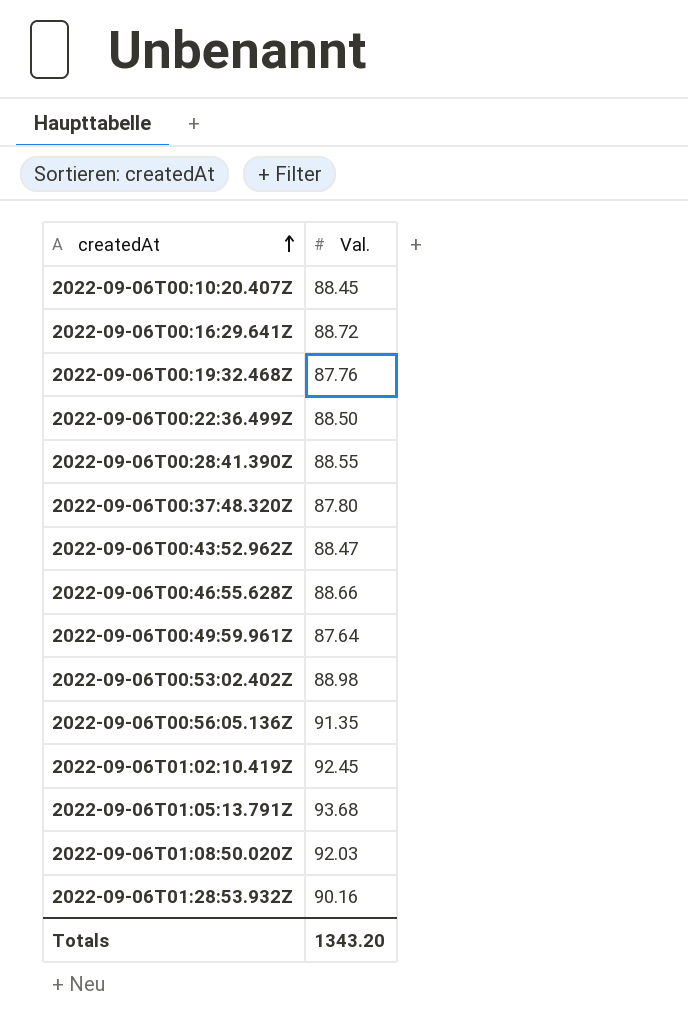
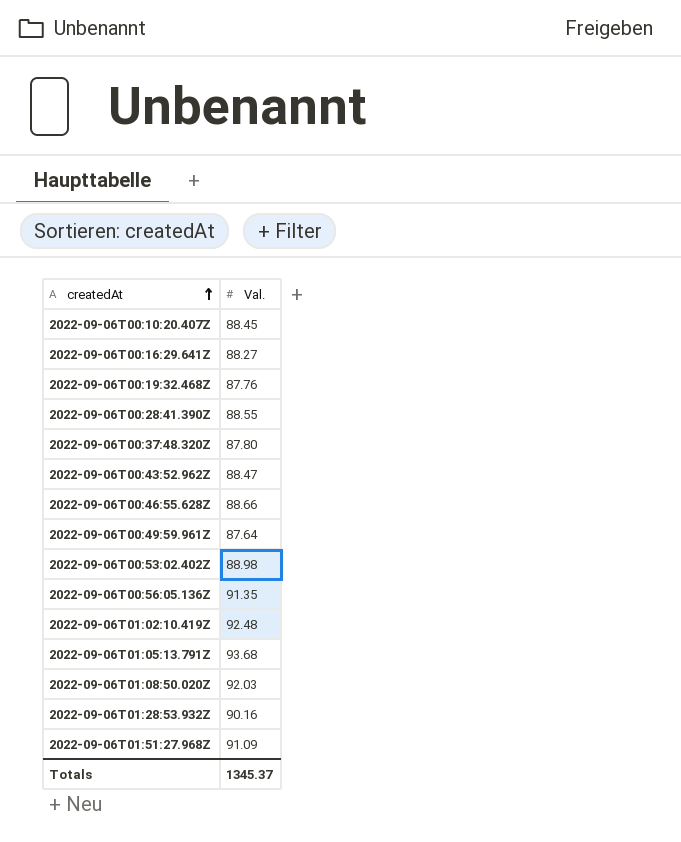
row 2022-09-06T00:22:36.499Z: 88.50 -> none
2022-09-06T00:16:29.641Z | Val.: 88.72 -> 88.27
2022-09-06T01:02:10.419Z | Val.: 92.45 -> 92.48
row 2022-09-06T01:51:27.968Z: none -> 91.09
Totals | Val.: 1343.20 -> 1345.37

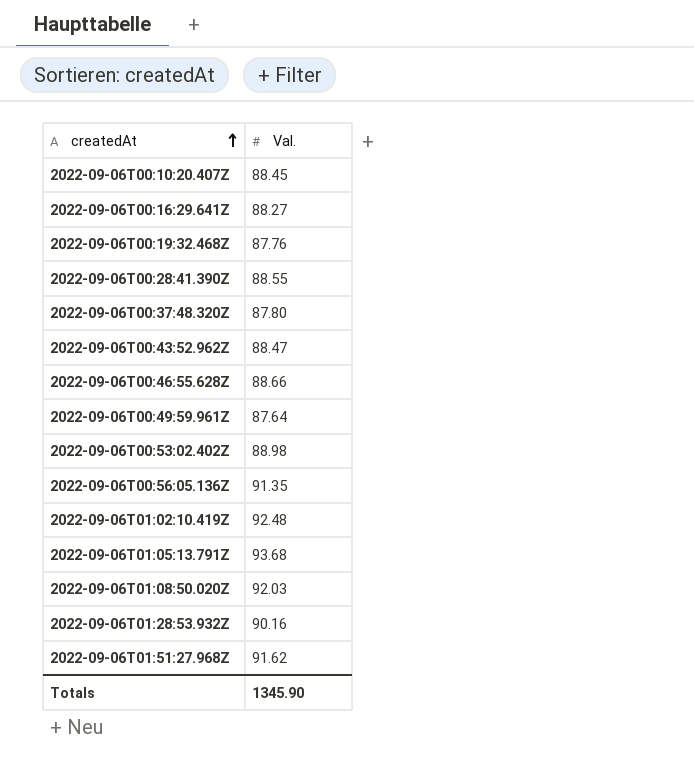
2022-09-06T01:51:27.968Z | Val.: 91.09 -> 91.62
Totals | Val.: 1345.37 -> 1345.90

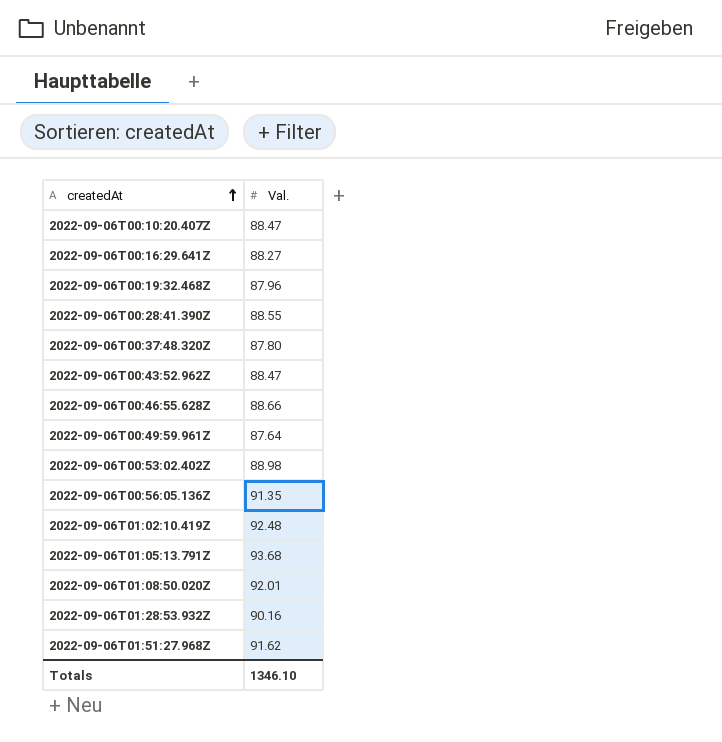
2022-09-06T00:10:20.407Z | Val.: 88.45 -> 88.47
2022-09-06T00:19:32.468Z | Val.: 87.76 -> 87.96
2022-09-06T01:08:50.020Z | Val.: 92.03 -> 92.01
Totals | Val.: 1345.90 -> 1346.10

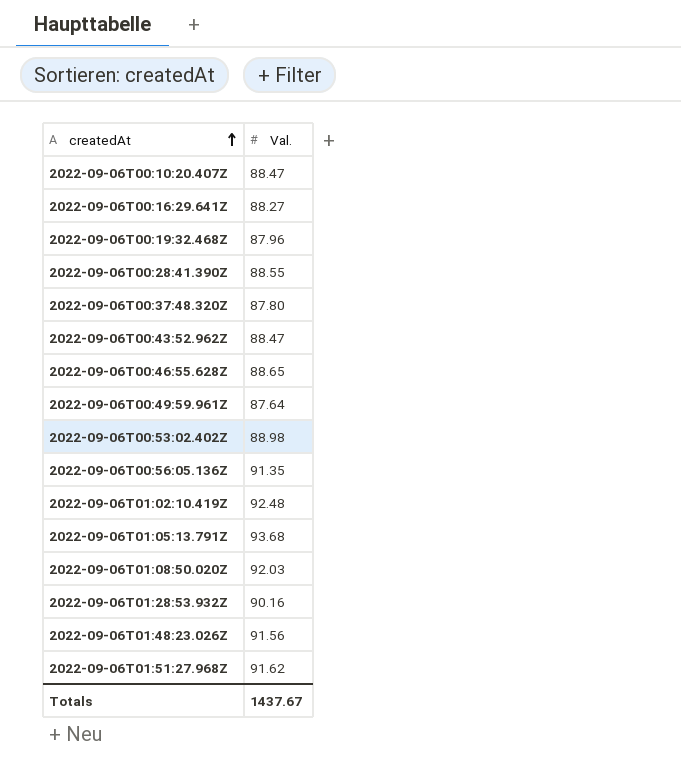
2022-09-06T00:46:55.628Z | Val.: 88.66 -> 88.65
2022-09-06T01:08:50.020Z | Val.: 92.01 -> 92.03
row 2022-09-06T01:48:23.026Z: none -> 91.56
Totals | Val.: 1346.10 -> 1437.67

